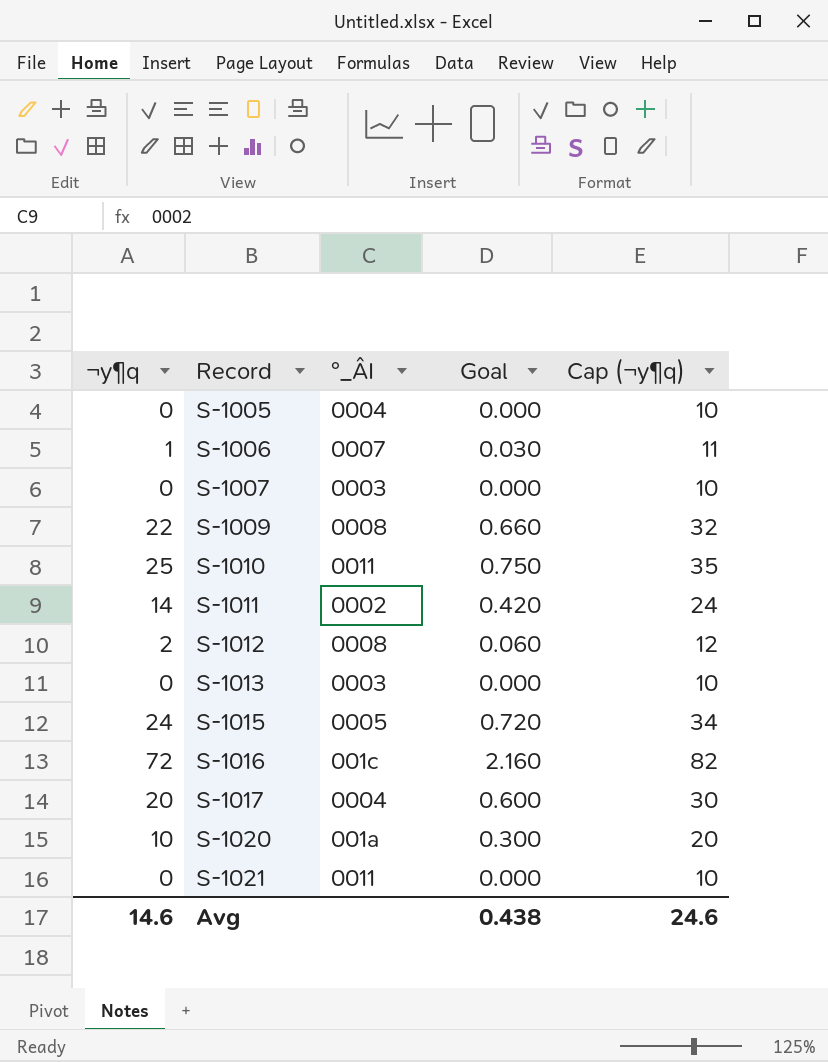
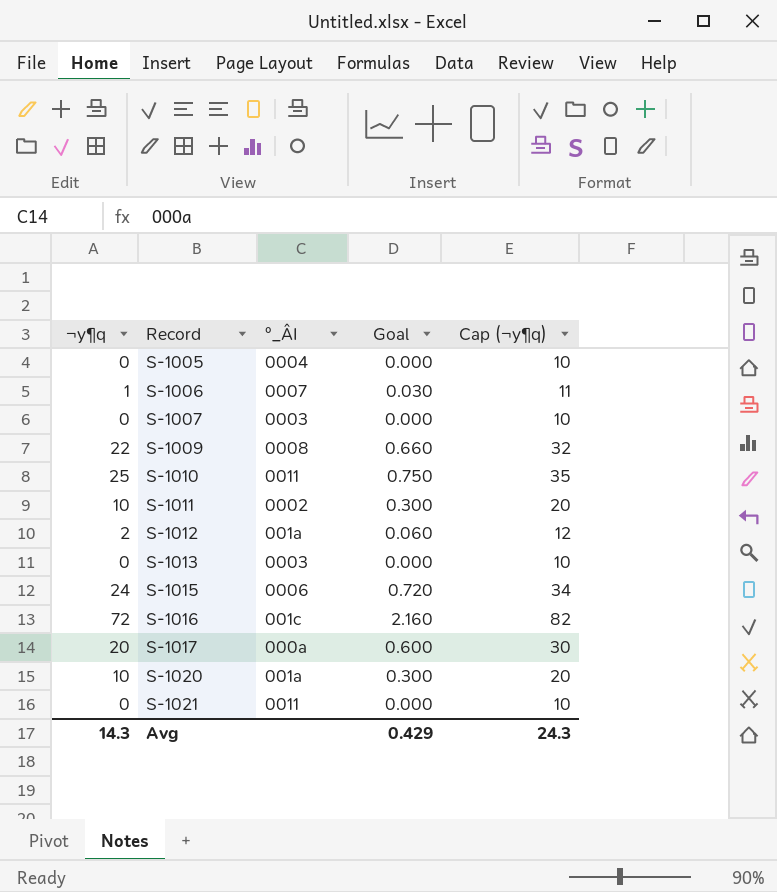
S-1011 | ¬y¶q: 14 -> 10
S-1011 | Goal: 0.420 -> 0.300
S-1011 | Cap (¬y¶q): 24 -> 20
S-1012 | °_ÂI: 0008 -> 001a
S-1015 | °_ÂI: 0005 -> 0006
S-1017 | °_ÂI: 0004 -> 000a
Avg | ¬y¶q: 14.6 -> 14.3
Avg | Goal: 0.438 -> 0.429
Avg | Cap (¬y¶q): 24.6 -> 24.3

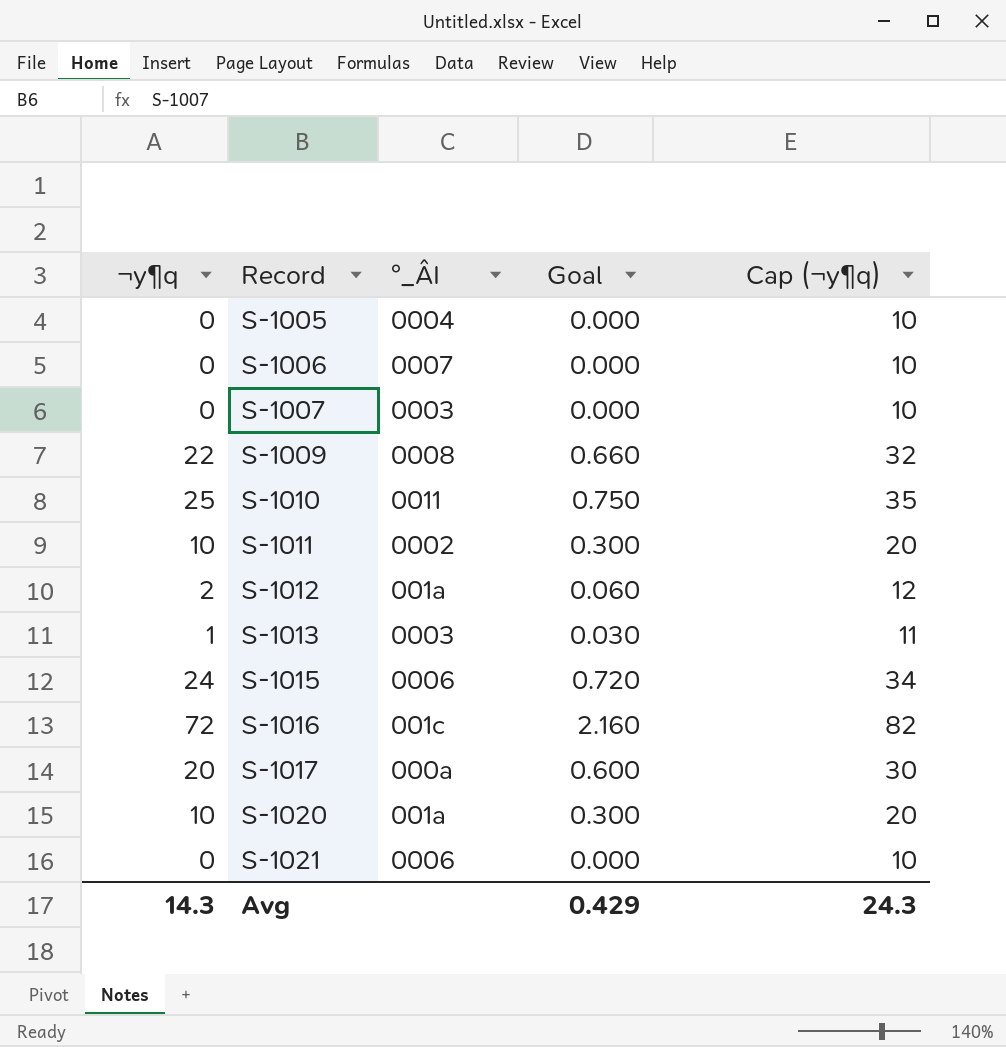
S-1006 | ¬y¶q: 1 -> 0
S-1006 | Goal: 0.030 -> 0.000
S-1006 | Cap (¬y¶q): 11 -> 10
S-1013 | ¬y¶q: 0 -> 1
S-1013 | Goal: 0.000 -> 0.030
S-1013 | Cap (¬y¶q): 10 -> 11
S-1021 | °_ÂI: 0011 -> 0006

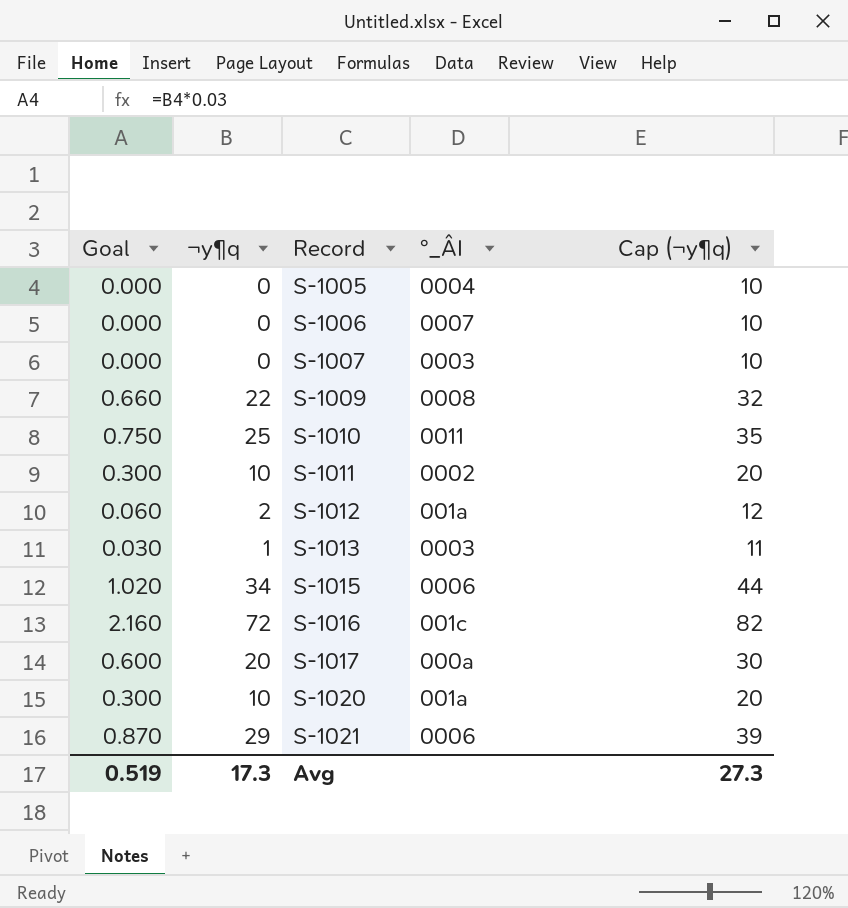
column Goal | position: 4 -> 1
S-1015 | Goal: 0.720 -> 1.020
S-1015 | ¬y¶q: 24 -> 34
S-1015 | Cap (¬y¶q): 34 -> 44
S-1021 | Goal: 0.000 -> 0.870
S-1021 | ¬y¶q: 0 -> 29
S-1021 | Cap (¬y¶q): 10 -> 39
Avg | Goal: 0.429 -> 0.519
Avg | ¬y¶q: 14.3 -> 17.3
Avg | Cap (¬y¶q): 24.3 -> 27.3

